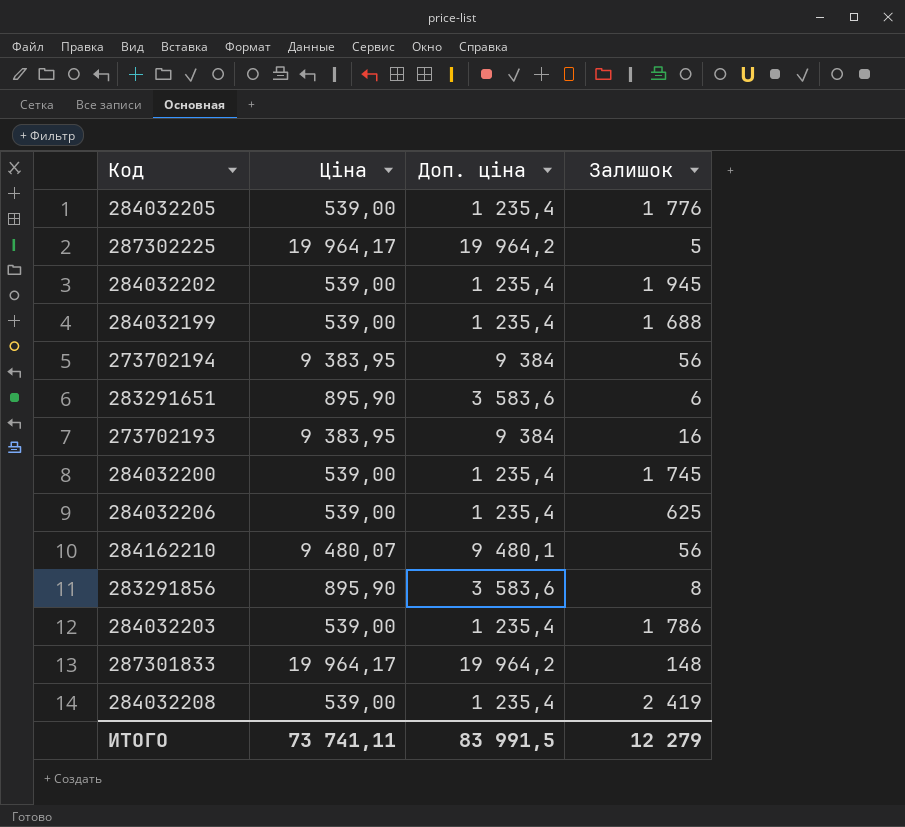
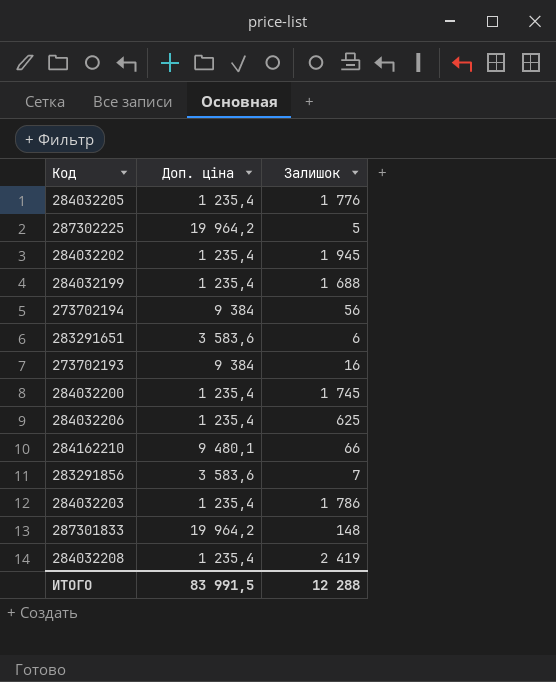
column Ціна | position: 2 -> none
284162210 | Залишок: 56 -> 66
283291856 | Залишок: 8 -> 7
ИТОГО | Залишок: 12 279 -> 12 288

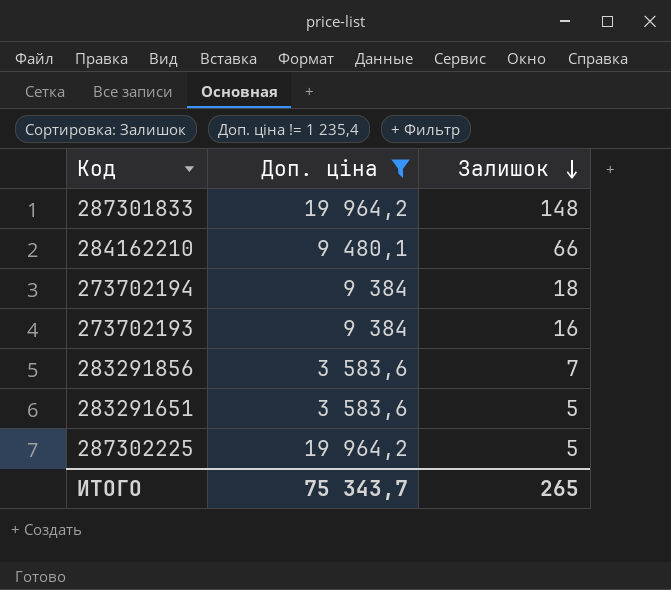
filter: none -> Доп. ціна != 1 235,4
row order: none -> Залишок descending
273702194 | Залишок: 56 -> 18
283291651 | Залишок: 6 -> 5
ИТОГО | Доп. ціна: 83 991,5 -> 75 343,7
ИТОГО | Залишок: 12 288 -> 265

